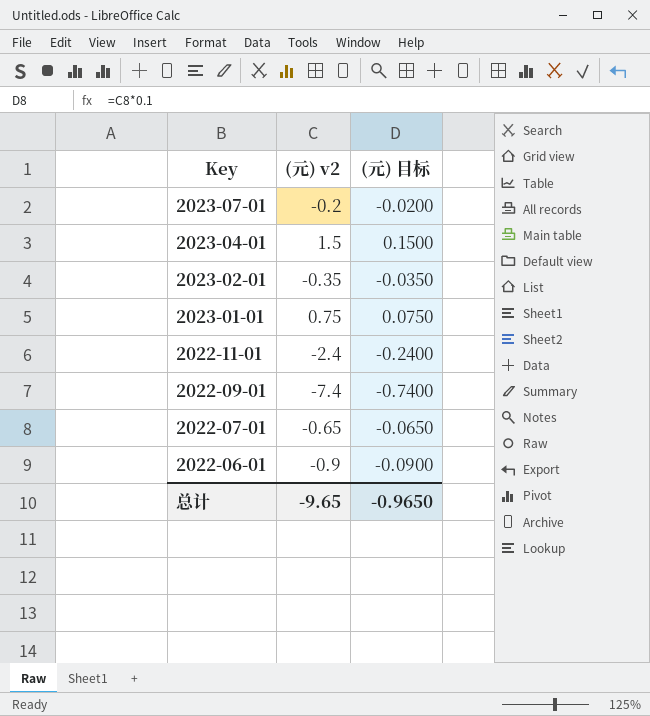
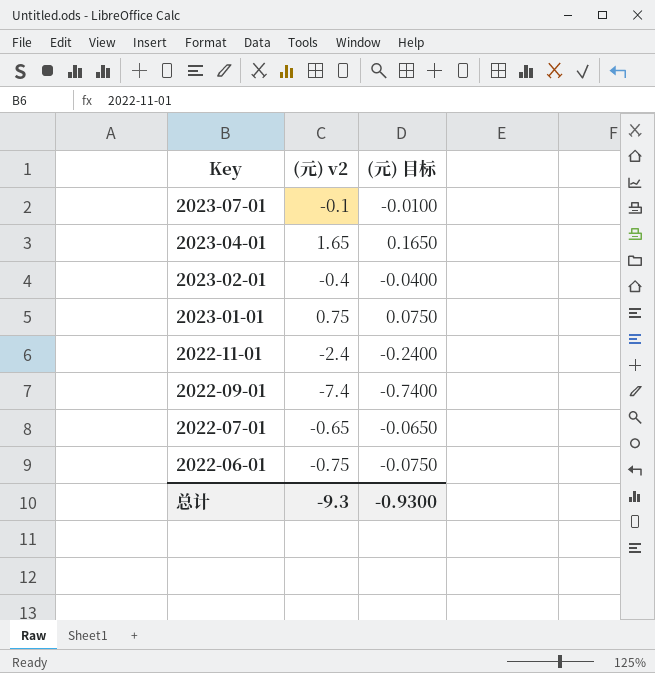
2023-07-01 | (元) v2: -0.2 -> -0.1
2023-07-01 | (元) 目标: -0.0200 -> -0.0100
2023-04-01 | (元) v2: 1.5 -> 1.65
2023-04-01 | (元) 目标: 0.1500 -> 0.1650
2023-02-01 | (元) v2: -0.35 -> -0.4
2023-02-01 | (元) 目标: -0.0350 -> -0.0400
2022-06-01 | (元) v2: -0.9 -> -0.75
2022-06-01 | (元) 目标: -0.0900 -> -0.0750
总计 | (元) v2: -9.65 -> -9.3
总计 | (元) 目标: -0.9650 -> -0.9300

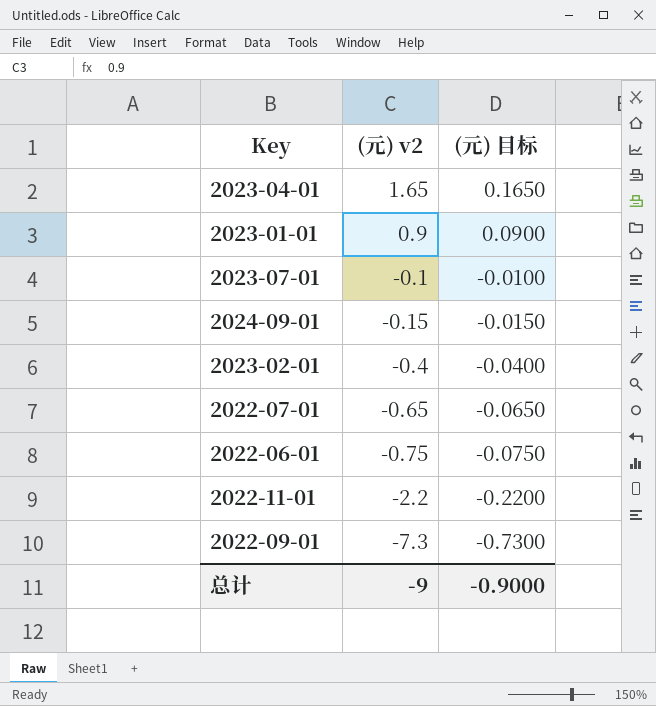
row order: Key descending -> (元) v2 descending
2023-01-01 | (元) v2: 0.75 -> 0.9
2023-01-01 | (元) 目标: 0.0750 -> 0.0900
row 2024-09-01: none -> -0.15 | -0.0150
2022-11-01 | (元) v2: -2.4 -> -2.2
2022-11-01 | (元) 目标: -0.2400 -> -0.2200
2022-09-01 | (元) v2: -7.4 -> -7.3
2022-09-01 | (元) 目标: -0.7400 -> -0.7300
总计 | (元) v2: -9.3 -> -9
总计 | (元) 目标: -0.9300 -> -0.9000

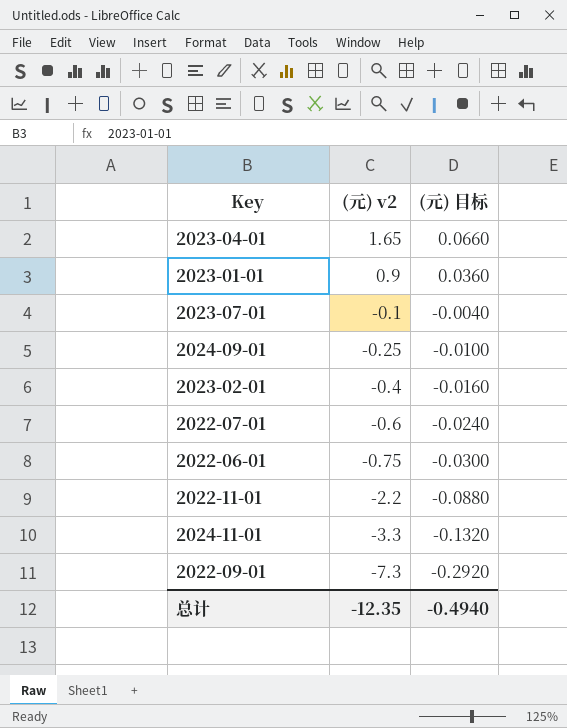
column (元) 目标 | formula: [(元) v2] * 0.1 -> [(元) v2] * 0.04
2024-09-01 | (元) v2: -0.15 -> -0.25
2022-07-01 | (元) v2: -0.65 -> -0.6
row 2024-11-01: none -> -3.3 | -0.1320
总计 | (元) v2: -9 -> -12.35
总计 | (元) 目标: -0.9000 -> -0.4940

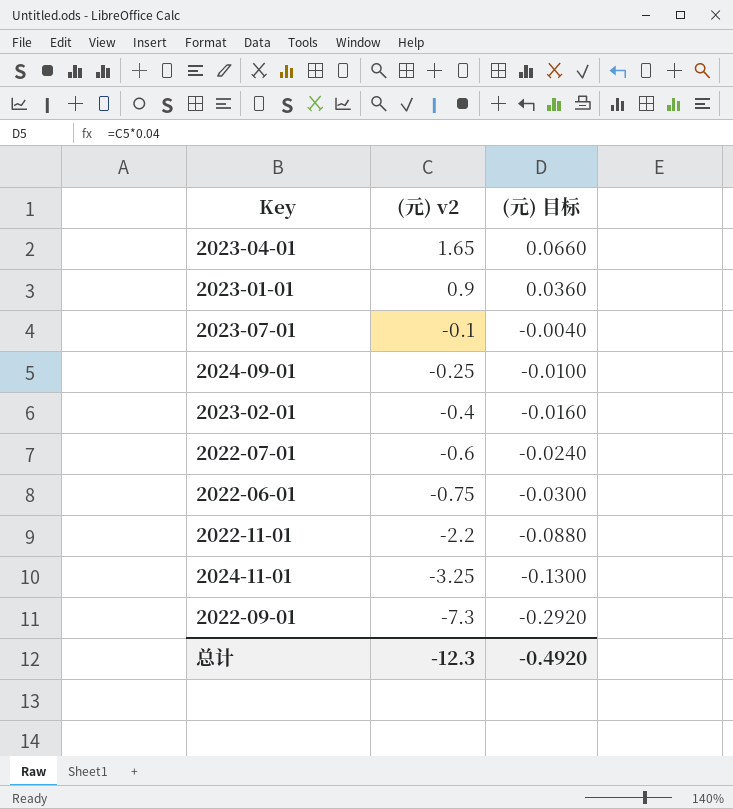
2024-11-01 | (元) v2: -3.3 -> -3.25
2024-11-01 | (元) 目标: -0.1320 -> -0.1300
总计 | (元) v2: -12.35 -> -12.3
总计 | (元) 目标: -0.4940 -> -0.4920

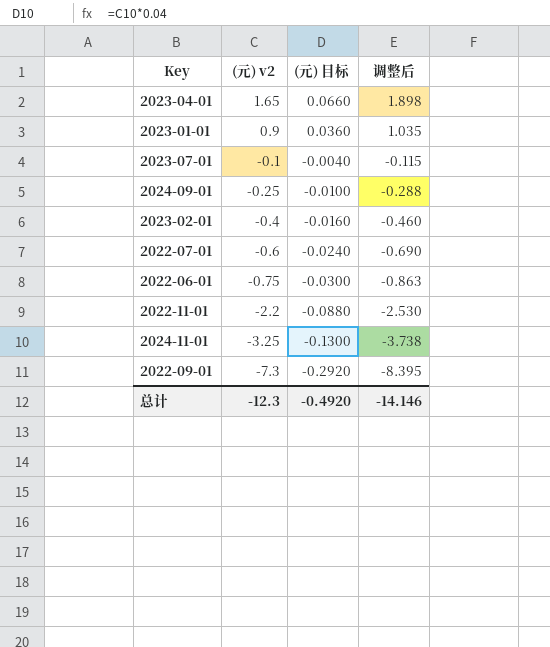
column 调整后 | formula: none -> [(元) v2] * 1.15

